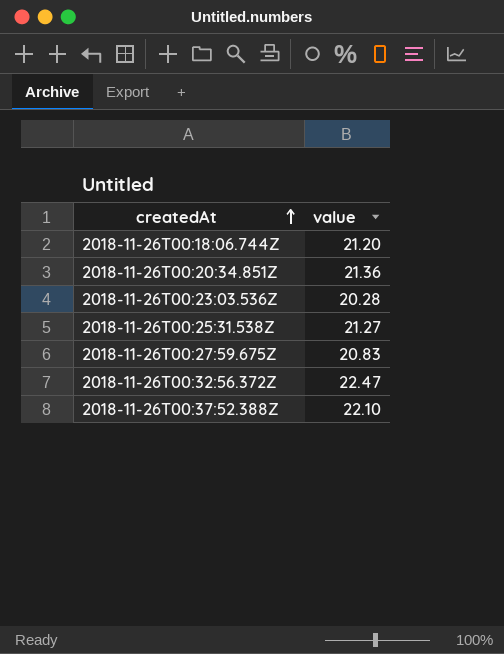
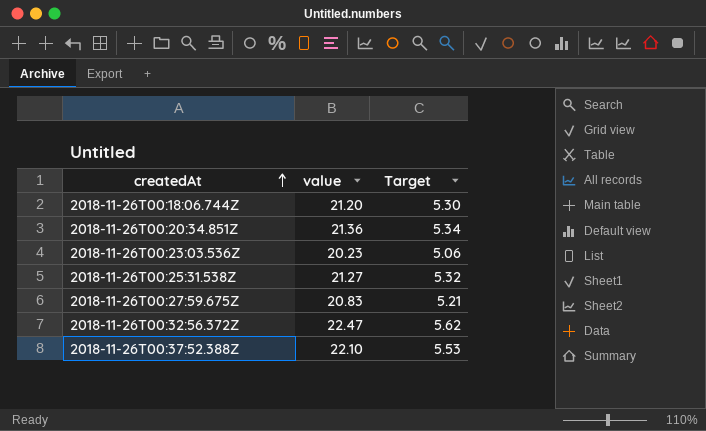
column Target | formula: none -> [value] * 0.25
2018-11-26T00:23:03.536Z | value: 20.28 -> 20.23

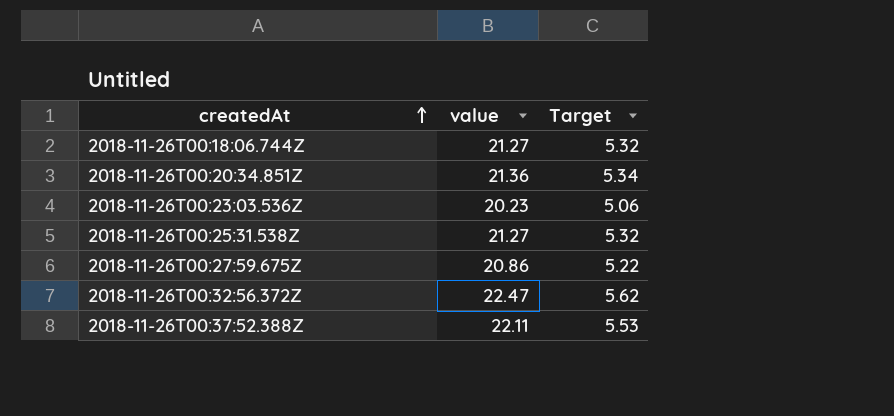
2018-11-26T00:18:06.744Z | value: 21.20 -> 21.27
2018-11-26T00:18:06.744Z | Target: 5.30 -> 5.32
2018-11-26T00:27:59.675Z | value: 20.83 -> 20.86
2018-11-26T00:27:59.675Z | Target: 5.21 -> 5.22
2018-11-26T00:37:52.388Z | value: 22.10 -> 22.11

